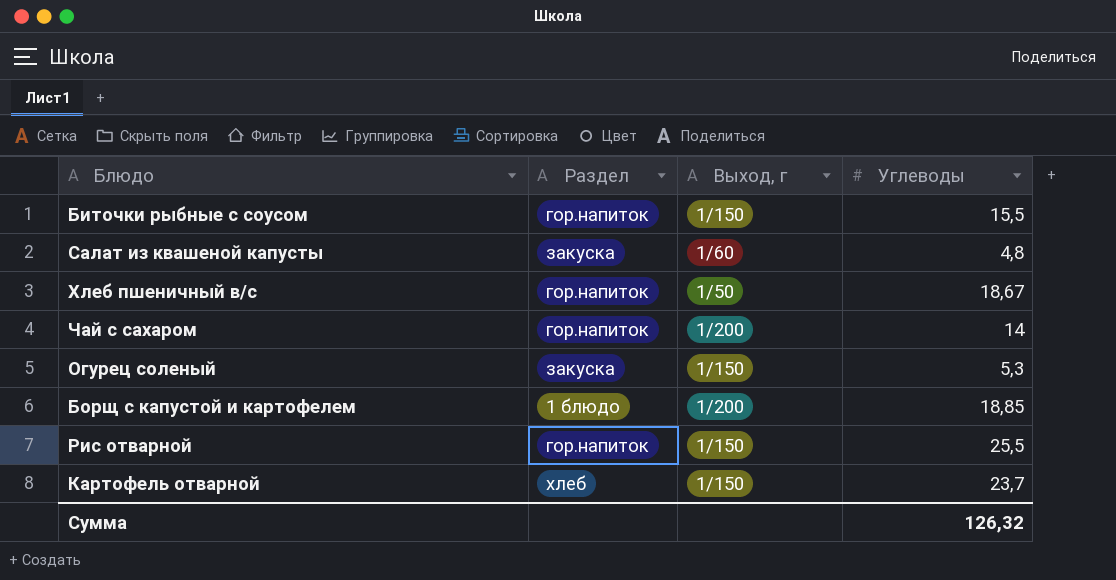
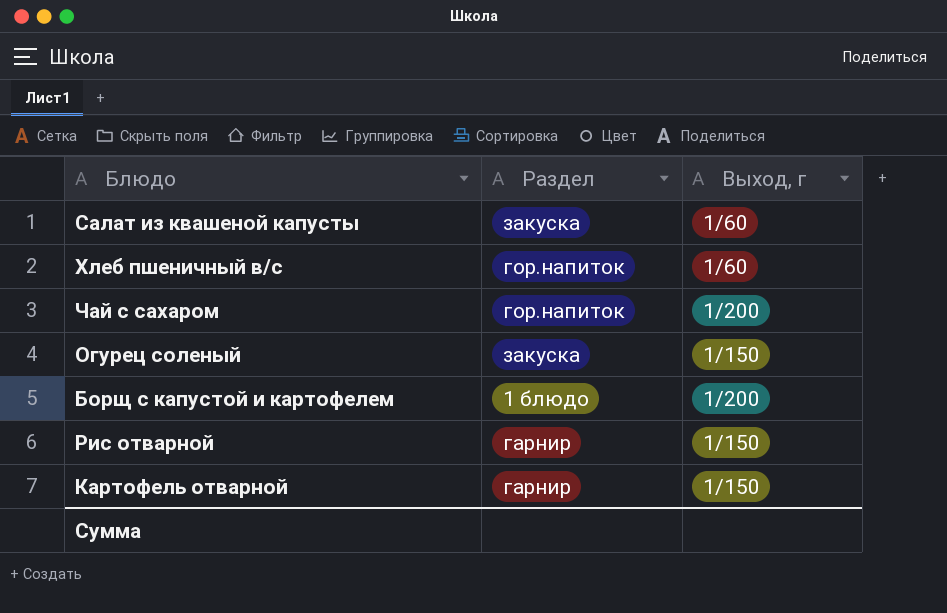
column Углеводы | position: 4 -> none
row Биточки рыбные с соусом: гор.напиток | 1/150 | 15,5 -> none
Хлеб пшеничный в/с | Выход, г: 1/50 -> 1/60
Рис отварной | Раздел: гор.напиток -> гарнир
Картофель отварной | Раздел: хлеб -> гарнир

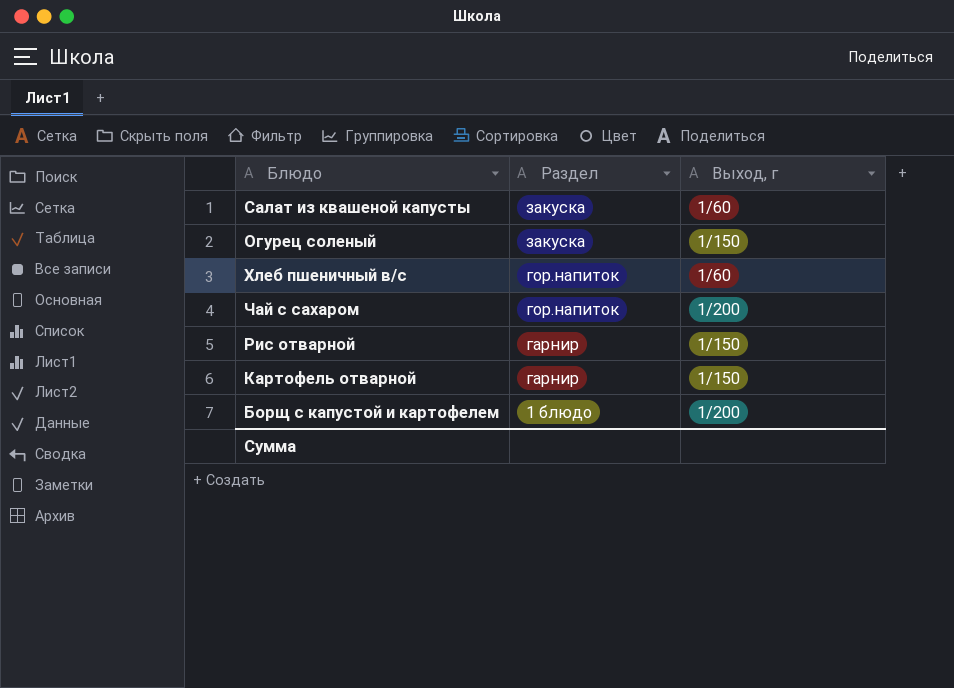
row order: none -> Раздел descending

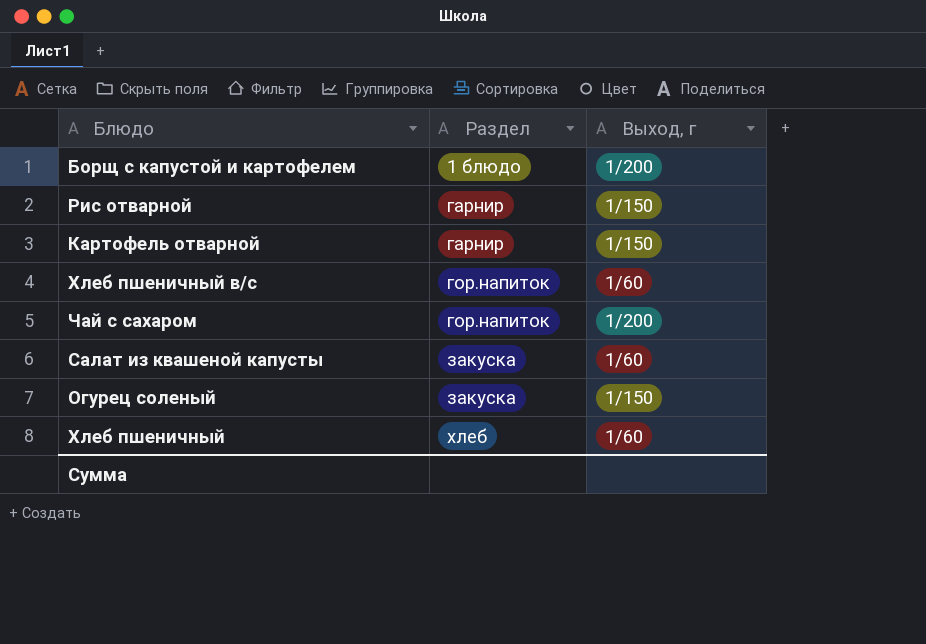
row order: Раздел descending -> Раздел ascending
row Хлеб пшеничный: none -> хлеб | 1/60

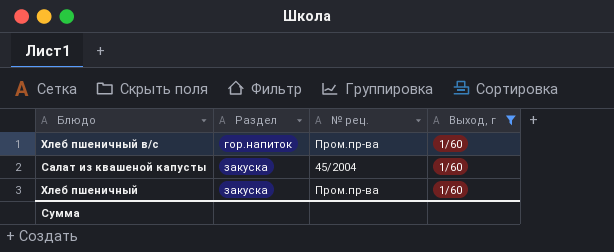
filter: none -> Выход, г = 1/60
column № рец. | position: none -> 3
Хлеб пшеничный | Раздел: хлеб -> закуска

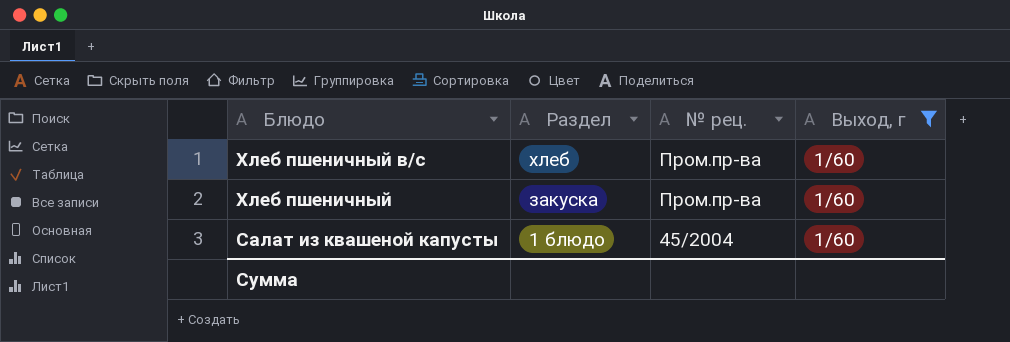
row order: Раздел ascending -> Блюдо descending
Хлеб пшеничный в/с | Раздел: гор.напиток -> хлеб
Салат из квашеной капусты | Раздел: закуска -> 1 блюдо

